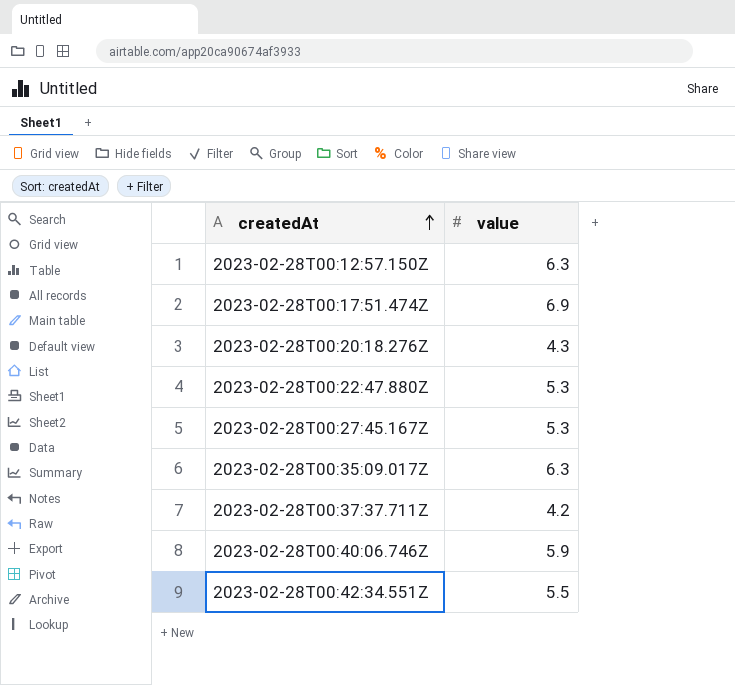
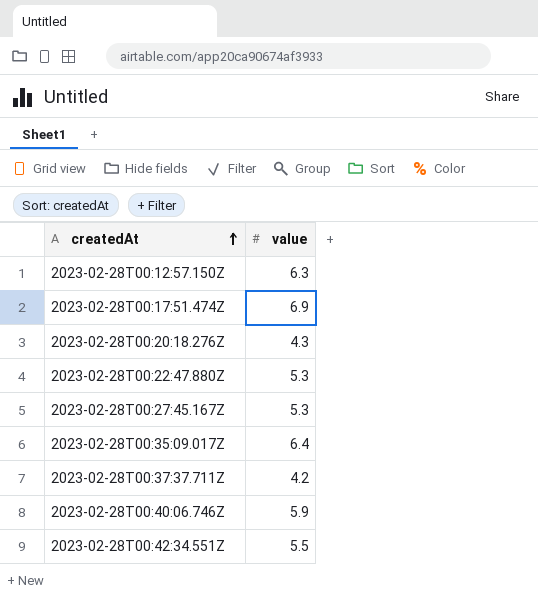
2023-02-28T00:35:09.017Z | value: 6.3 -> 6.4

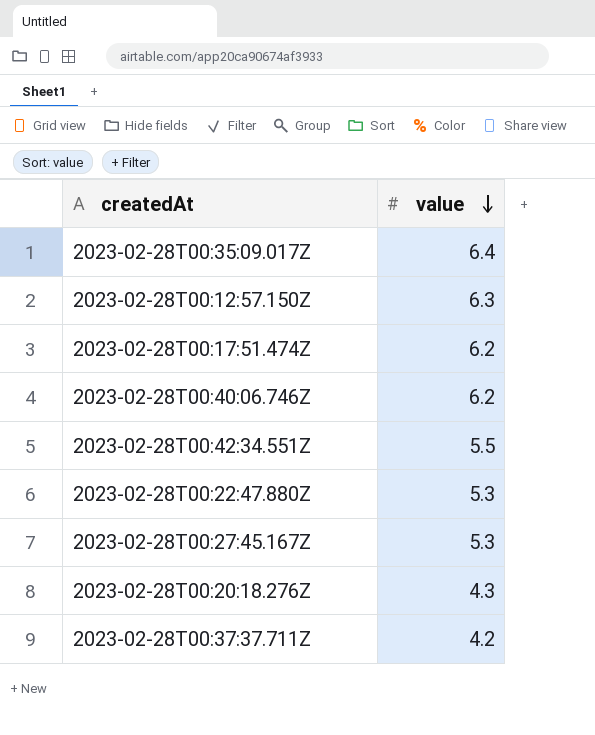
row order: createdAt ascending -> value descending
2023-02-28T00:17:51.474Z | value: 6.9 -> 6.2
2023-02-28T00:40:06.746Z | value: 5.9 -> 6.2

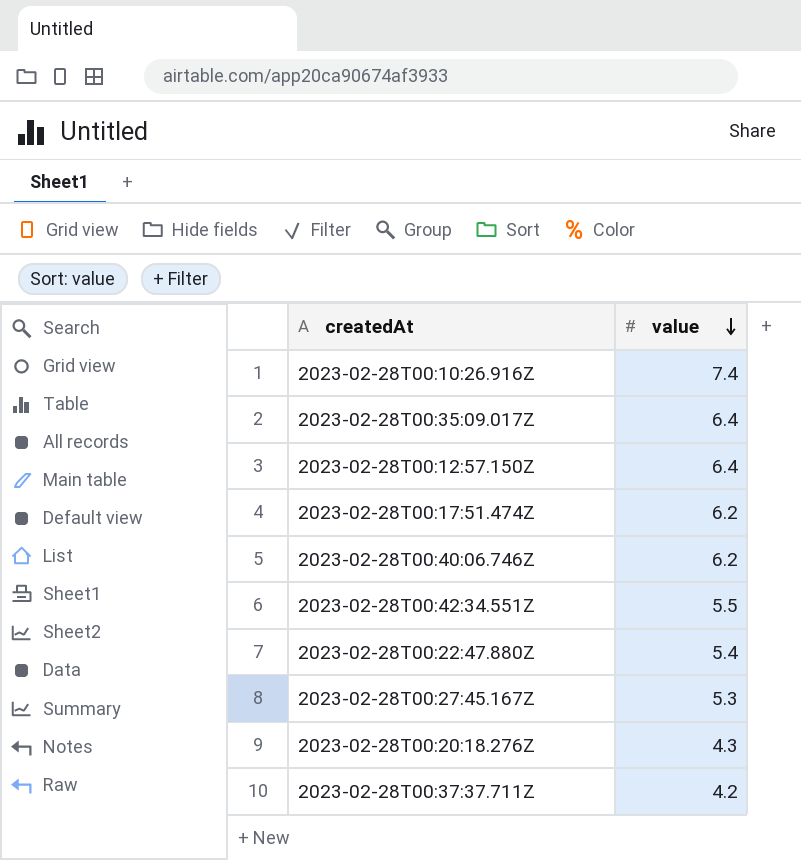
row 2023-02-28T00:10:26.916Z: none -> 7.4
2023-02-28T00:12:57.150Z | value: 6.3 -> 6.4
2023-02-28T00:22:47.880Z | value: 5.3 -> 5.4

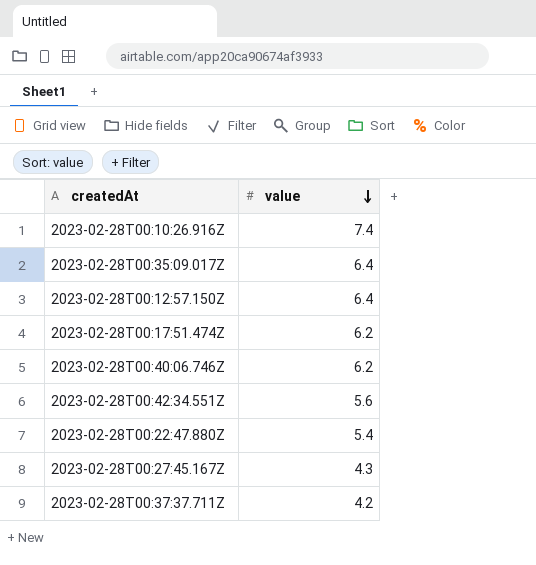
row 2023-02-28T00:20:18.276Z: 4.3 -> none
2023-02-28T00:42:34.551Z | value: 5.5 -> 5.6
2023-02-28T00:27:45.167Z | value: 5.3 -> 4.3

